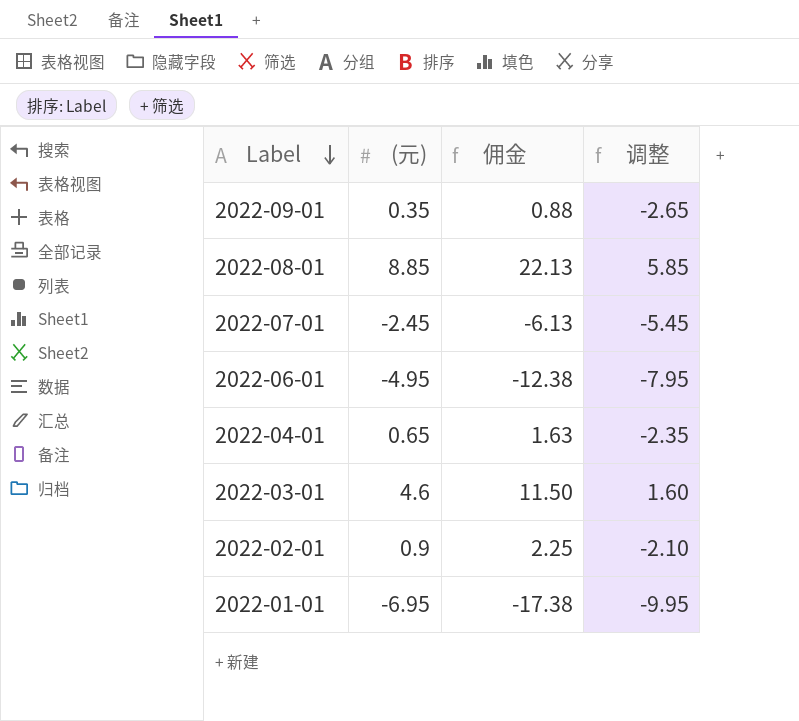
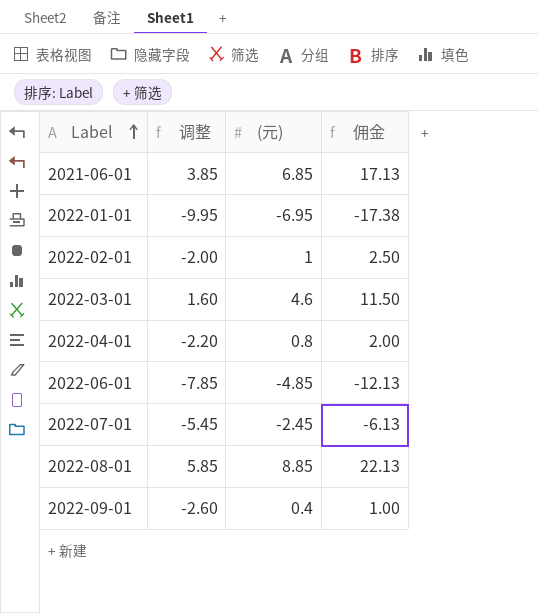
row order: Label descending -> Label ascending
column 调整 | position: 4 -> 2
row 2021-06-01: none -> 3.85 | 6.85 | 17.13
2022-02-01 | 调整: -2.10 -> -2.00
2022-02-01 | (元): 0.9 -> 1
2022-02-01 | 佣金: 2.25 -> 2.50
2022-04-01 | 调整: -2.35 -> -2.20
2022-04-01 | (元): 0.65 -> 0.8
2022-04-01 | 佣金: 1.63 -> 2.00
2022-06-01 | 调整: -7.95 -> -7.85
2022-06-01 | (元): -4.95 -> -4.85
2022-06-01 | 佣金: -12.38 -> -12.13
2022-09-01 | 调整: -2.65 -> -2.60
2022-09-01 | (元): 0.35 -> 0.4
2022-09-01 | 佣金: 0.88 -> 1.00

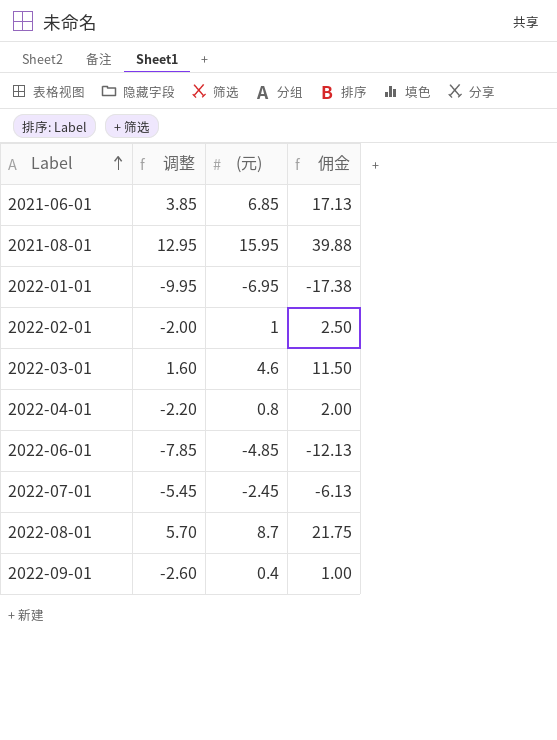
row 2021-08-01: none -> 12.95 | 15.95 | 39.88
2022-08-01 | 调整: 5.85 -> 5.70
2022-08-01 | (元): 8.85 -> 8.7
2022-08-01 | 佣金: 22.13 -> 21.75

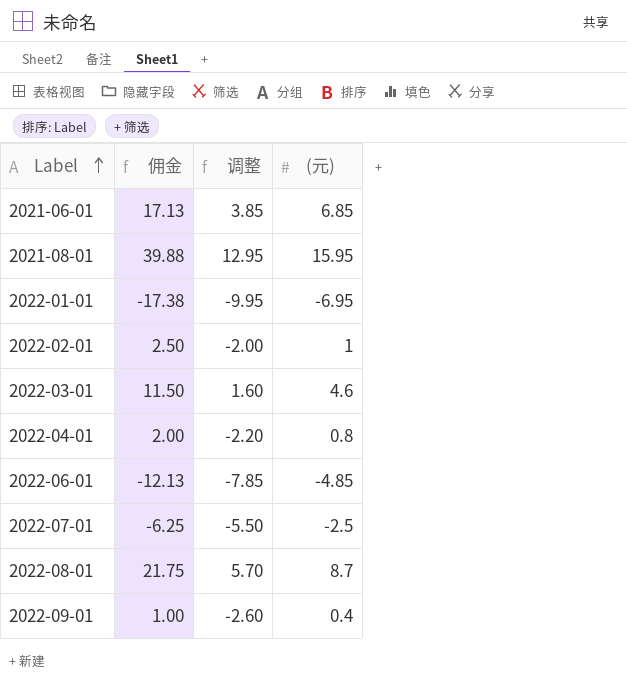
column 佣金 | position: 4 -> 2
2022-07-01 | 佣金: -6.13 -> -6.25
2022-07-01 | 调整: -5.45 -> -5.50
2022-07-01 | (元): -2.45 -> -2.5

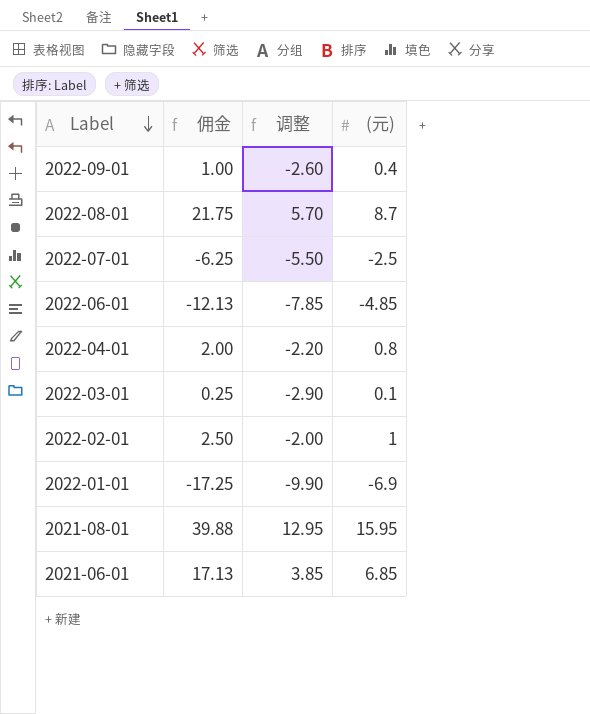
row order: Label ascending -> Label descending
2022-03-01 | 佣金: 11.50 -> 0.25
2022-03-01 | 调整: 1.60 -> -2.90
2022-03-01 | (元): 4.6 -> 0.1
2022-01-01 | 佣金: -17.38 -> -17.25
2022-01-01 | 调整: -9.95 -> -9.90
2022-01-01 | (元): -6.95 -> -6.9

